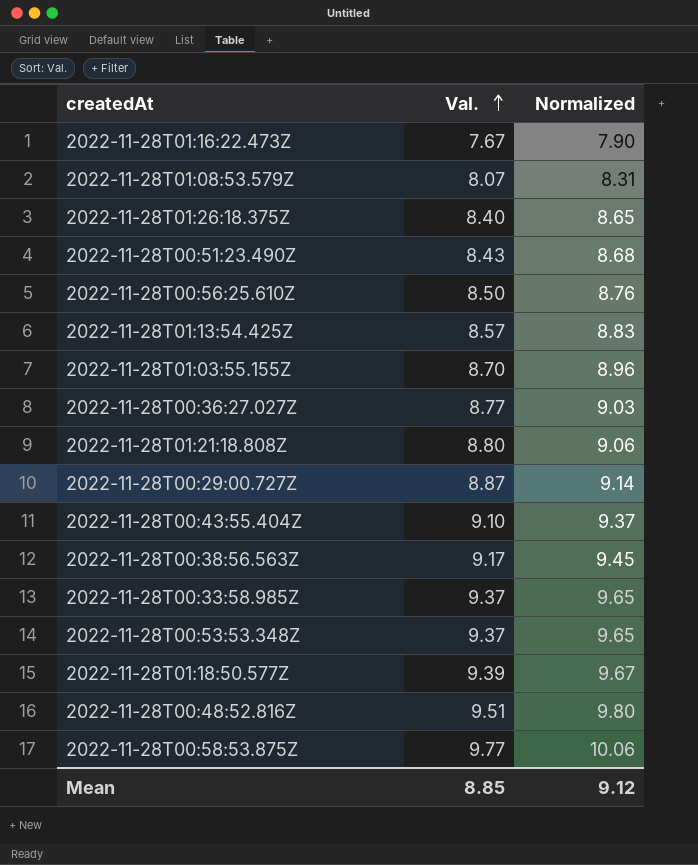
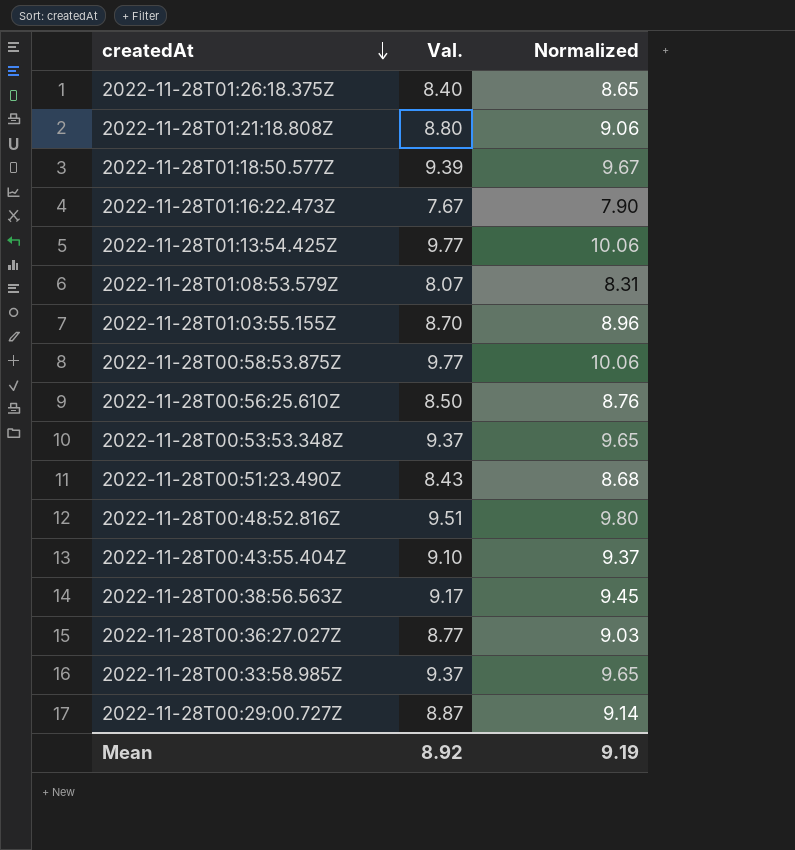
row order: Val. ascending -> createdAt descending
2022-11-28T01:13:54.425Z | Val.: 8.57 -> 9.77
2022-11-28T01:13:54.425Z | Normalized: 8.83 -> 10.06
Mean | Val.: 8.85 -> 8.92
Mean | Normalized: 9.12 -> 9.19

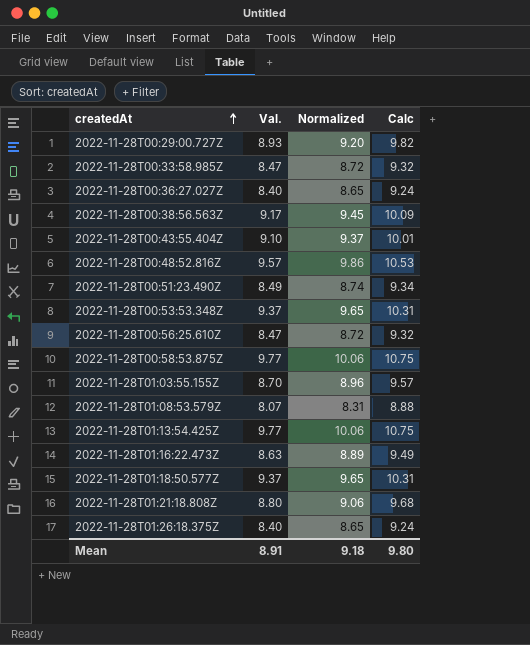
row order: createdAt descending -> createdAt ascending
column Calc | formula: none -> [Val.] * 1.1
2022-11-28T00:29:00.727Z | Val.: 8.87 -> 8.93
2022-11-28T00:29:00.727Z | Normalized: 9.14 -> 9.20
2022-11-28T00:33:58.985Z | Val.: 9.37 -> 8.47
2022-11-28T00:33:58.985Z | Normalized: 9.65 -> 8.72
2022-11-28T00:36:27.027Z | Val.: 8.77 -> 8.40
2022-11-28T00:36:27.027Z | Normalized: 9.03 -> 8.65
2022-11-28T00:48:52.816Z | Val.: 9.51 -> 9.57
2022-11-28T00:48:52.816Z | Normalized: 9.80 -> 9.86
2022-11-28T00:51:23.490Z | Val.: 8.43 -> 8.49
2022-11-28T00:51:23.490Z | Normalized: 8.68 -> 8.74
2022-11-28T00:56:25.610Z | Val.: 8.50 -> 8.47
2022-11-28T00:56:25.610Z | Normalized: 8.76 -> 8.72
2022-11-28T01:16:22.473Z | Val.: 7.67 -> 8.63
2022-11-28T01:16:22.473Z | Normalized: 7.90 -> 8.89
2022-11-28T01:18:50.577Z | Val.: 9.39 -> 9.37
2022-11-28T01:18:50.577Z | Normalized: 9.67 -> 9.65
Mean | Val.: 8.92 -> 8.91
Mean | Normalized: 9.19 -> 9.18

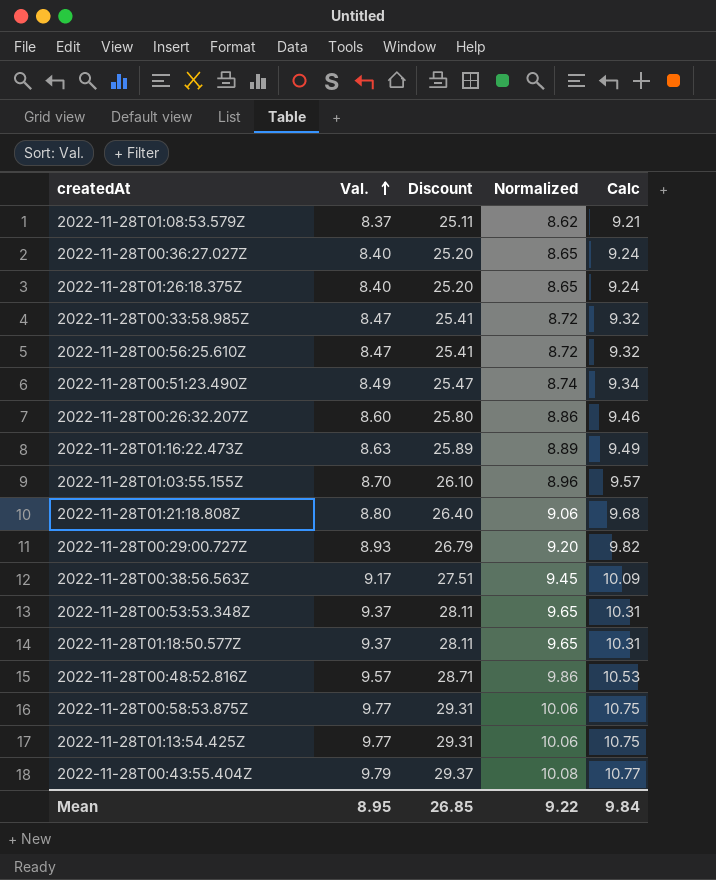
row order: createdAt ascending -> Val. ascending
column Discount | formula: none -> [Val.] * 3
2022-11-28T01:08:53.579Z | Val.: 8.07 -> 8.37
2022-11-28T01:08:53.579Z | Normalized: 8.31 -> 8.62
2022-11-28T01:08:53.579Z | Calc: 8.88 -> 9.21
row 2022-11-28T00:26:32.207Z: none -> 8.60 | 25.80 | 8.86 | 9.46
2022-11-28T00:43:55.404Z | Val.: 9.10 -> 9.79
2022-11-28T00:43:55.404Z | Normalized: 9.37 -> 10.08
2022-11-28T00:43:55.404Z | Calc: 10.01 -> 10.77
Mean | Val.: 8.91 -> 8.95
Mean | Normalized: 9.18 -> 9.22
Mean | Calc: 9.80 -> 9.84

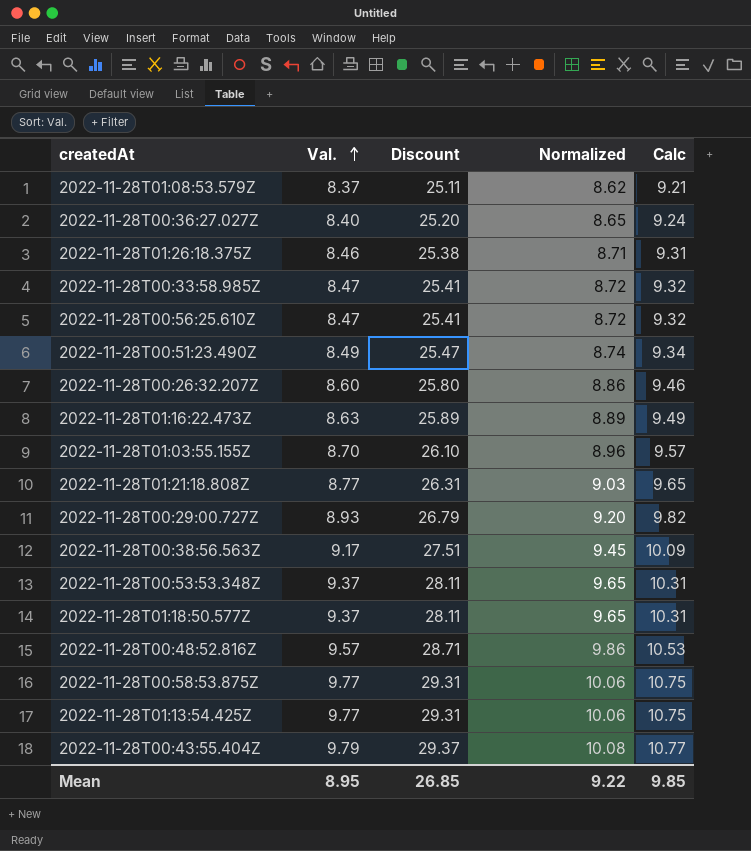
2022-11-28T01:26:18.375Z | Val.: 8.40 -> 8.46
2022-11-28T01:26:18.375Z | Discount: 25.20 -> 25.38
2022-11-28T01:26:18.375Z | Normalized: 8.65 -> 8.71
2022-11-28T01:26:18.375Z | Calc: 9.24 -> 9.31
2022-11-28T01:21:18.808Z | Val.: 8.80 -> 8.77
2022-11-28T01:21:18.808Z | Discount: 26.40 -> 26.31
2022-11-28T01:21:18.808Z | Normalized: 9.06 -> 9.03
2022-11-28T01:21:18.808Z | Calc: 9.68 -> 9.65
Mean | Calc: 9.84 -> 9.85

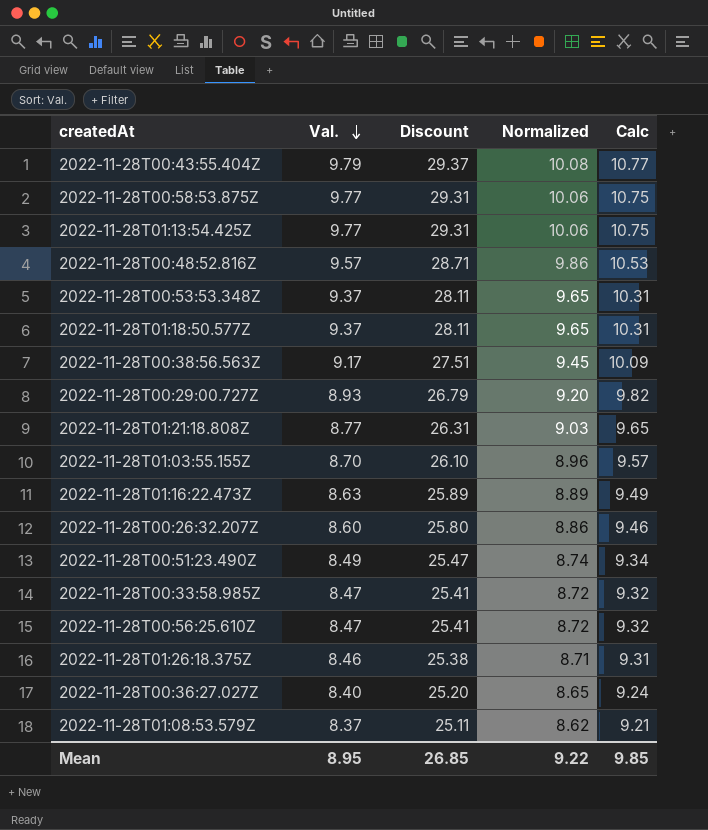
row order: Val. ascending -> Val. descending

